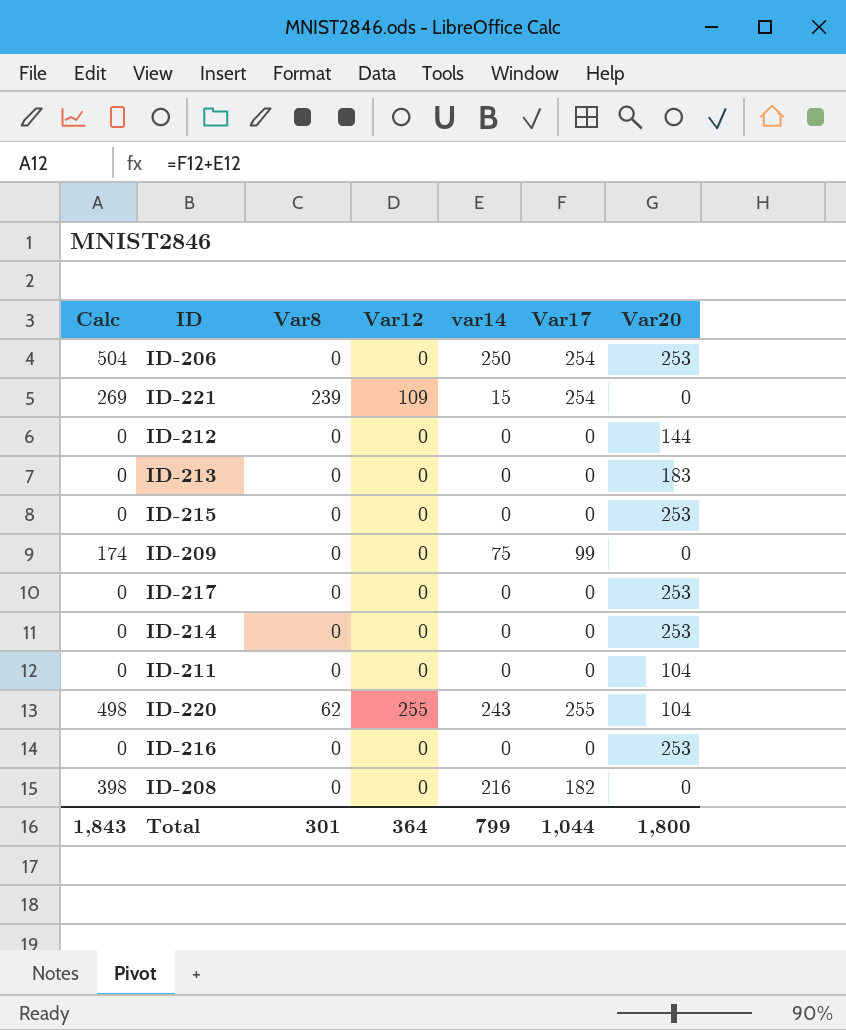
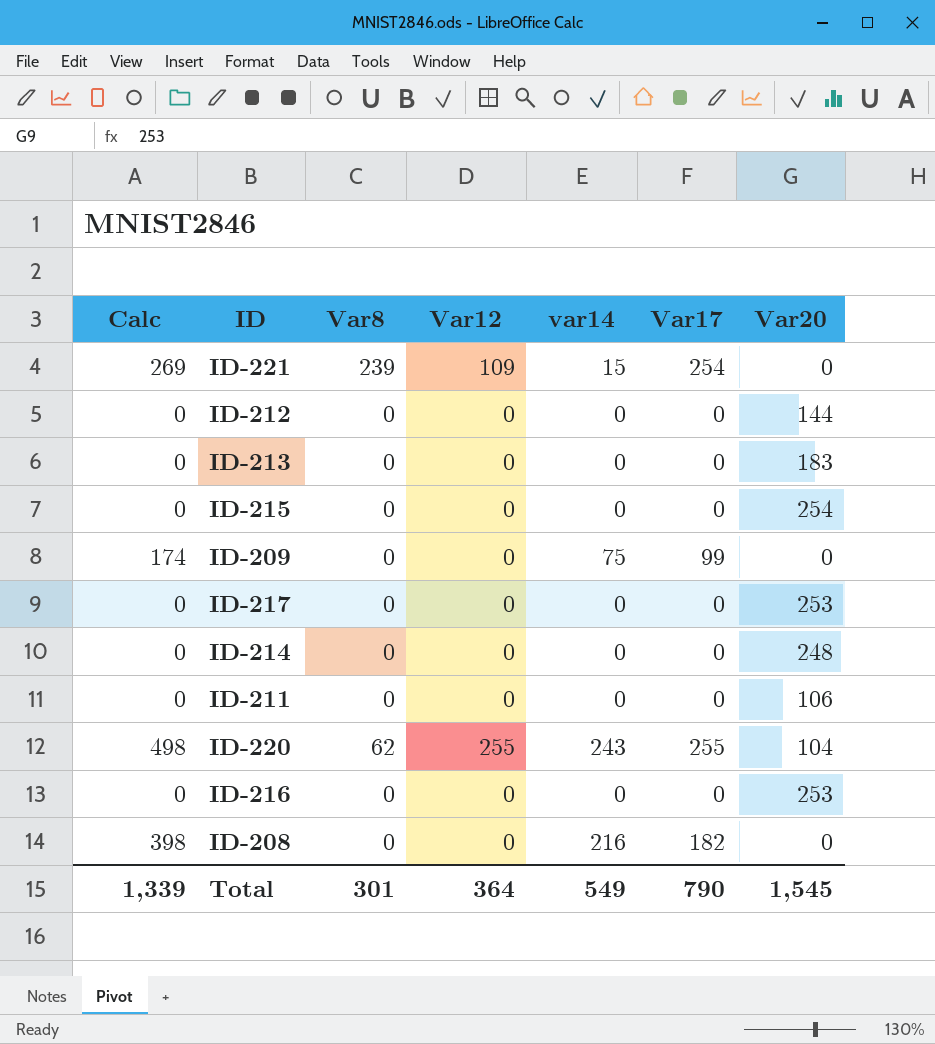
row ID-206: 504 | 0 | 0 | 250 | 254 | 253 -> none
ID-215 | Var20: 253 -> 254
ID-214 | Var20: 253 -> 248
ID-211 | Var20: 104 -> 106
Total | Calc: 1,843 -> 1,339
Total | var14: 799 -> 549
Total | Var17: 1,044 -> 790
Total | Var20: 1,800 -> 1,545

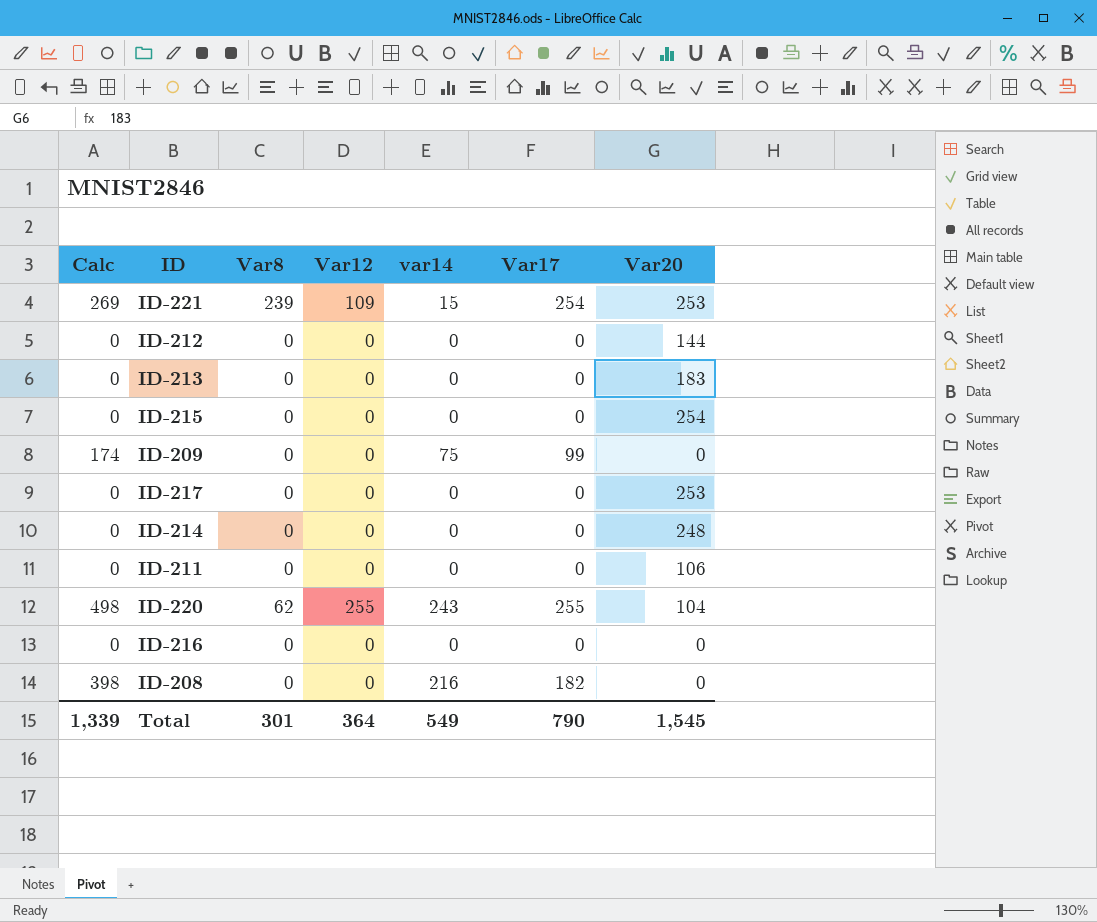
ID-221 | Var20: 0 -> 253
ID-216 | Var20: 253 -> 0

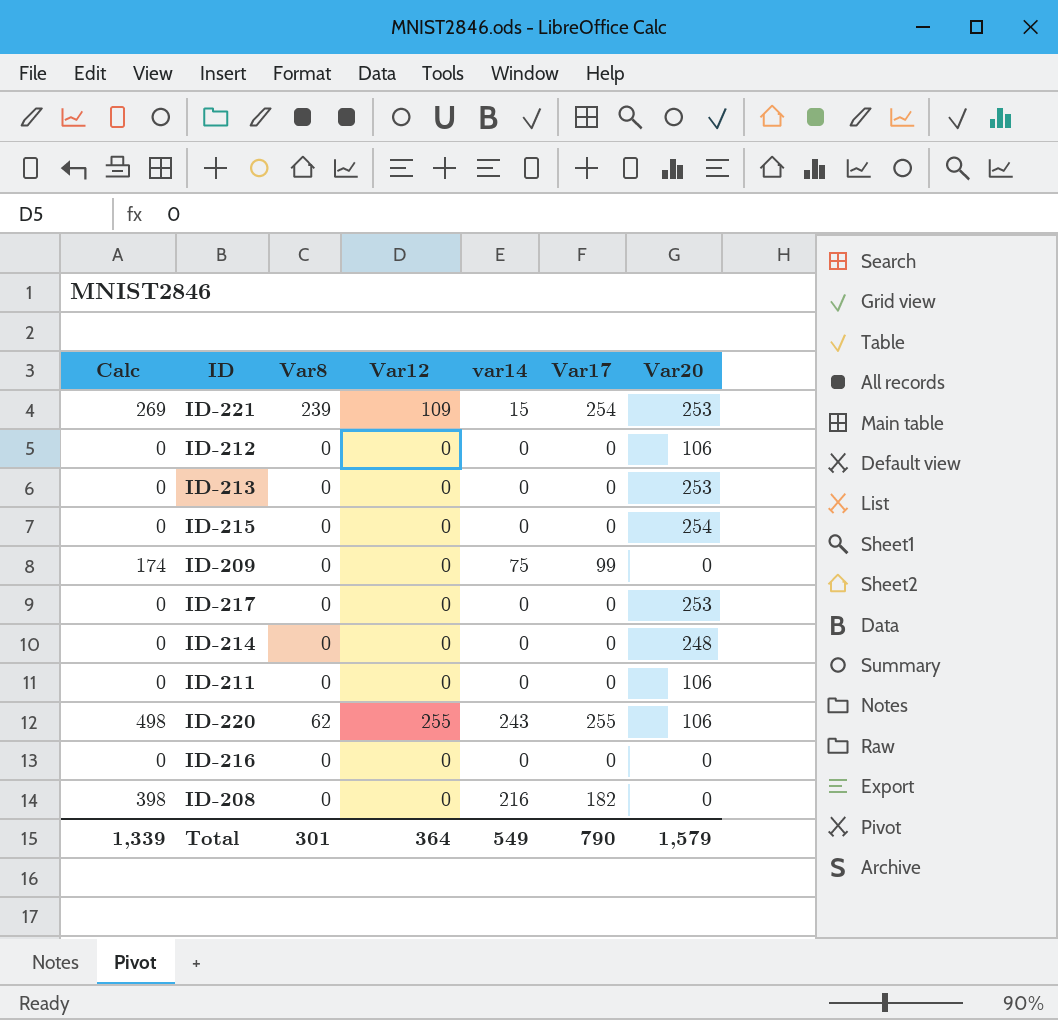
ID-212 | Var20: 144 -> 106
ID-213 | Var20: 183 -> 253
ID-220 | Var20: 104 -> 106
Total | Var20: 1,545 -> 1,579

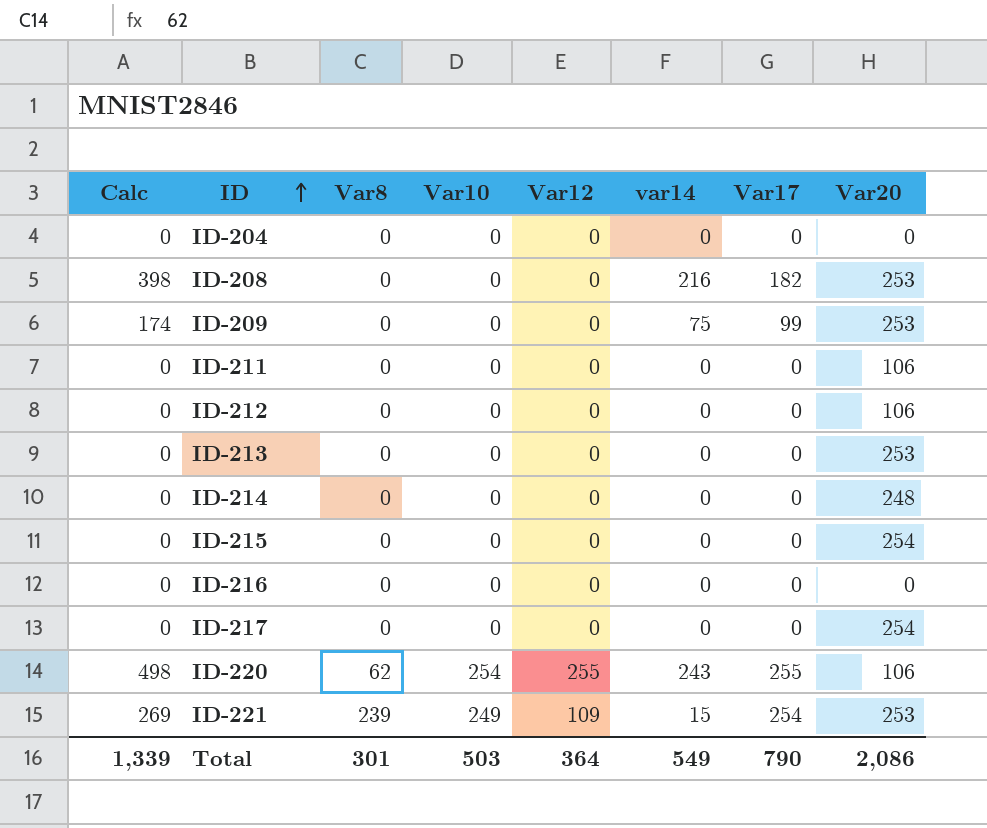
row order: none -> ID ascending
column Var10 | position: none -> 4
row ID-204: none -> 0 | 0 | 0 | 0 | 0 | 0 | 0
ID-208 | Var20: 0 -> 253
ID-209 | Var20: 0 -> 253
ID-217 | Var20: 253 -> 254
Total | Var20: 1,579 -> 2,086

